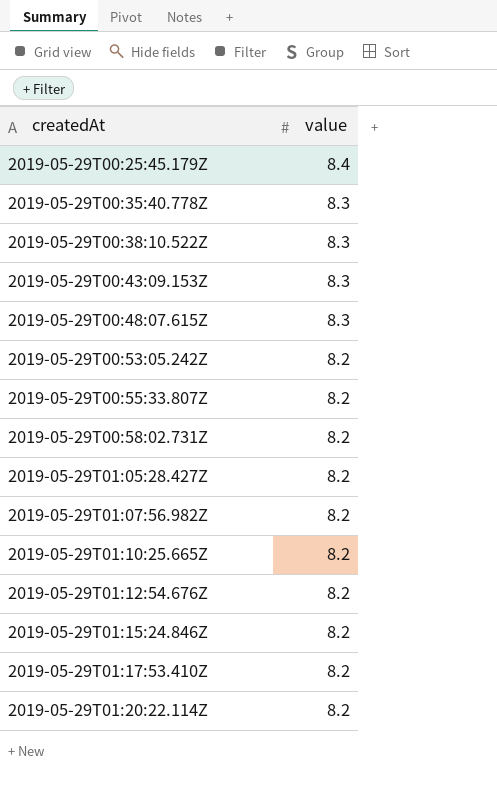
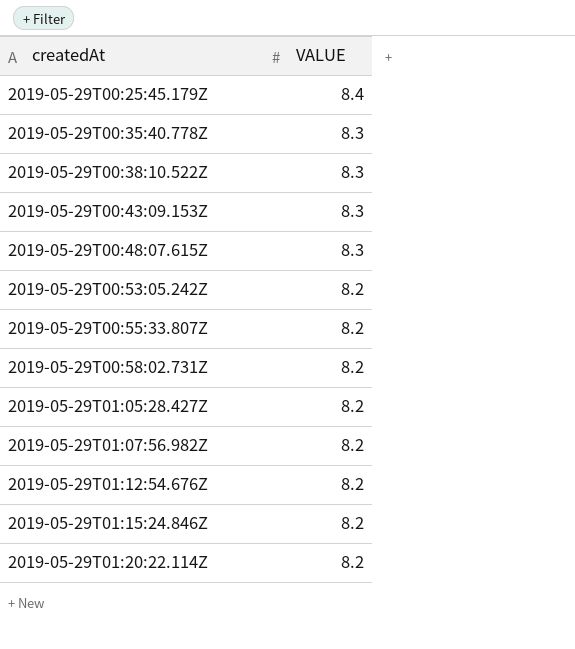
column name: value -> VALUE
row 2019-05-29T01:10:25.665Z: 8.2 -> none
row 2019-05-29T01:17:53.410Z: 8.2 -> none

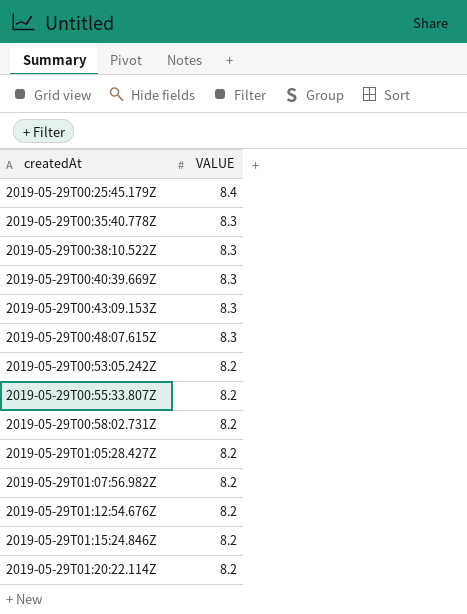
row 2019-05-29T00:40:39.669Z: none -> 8.3

